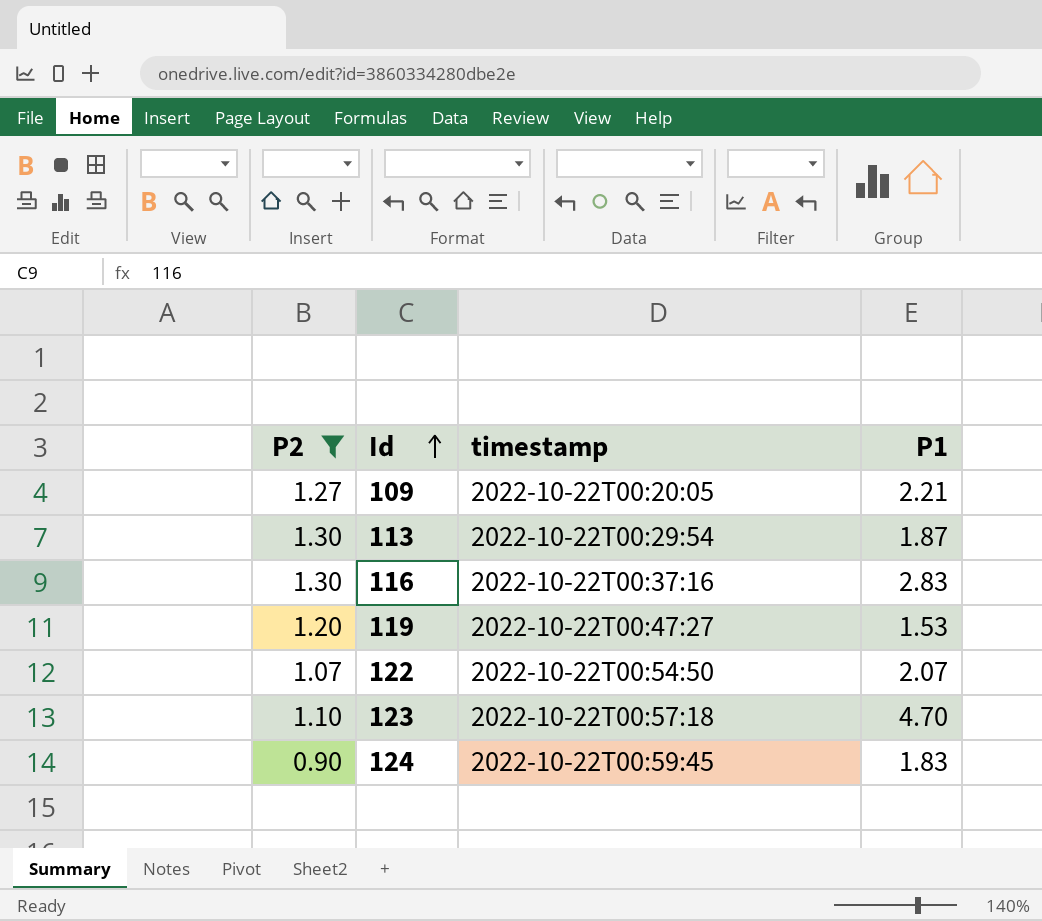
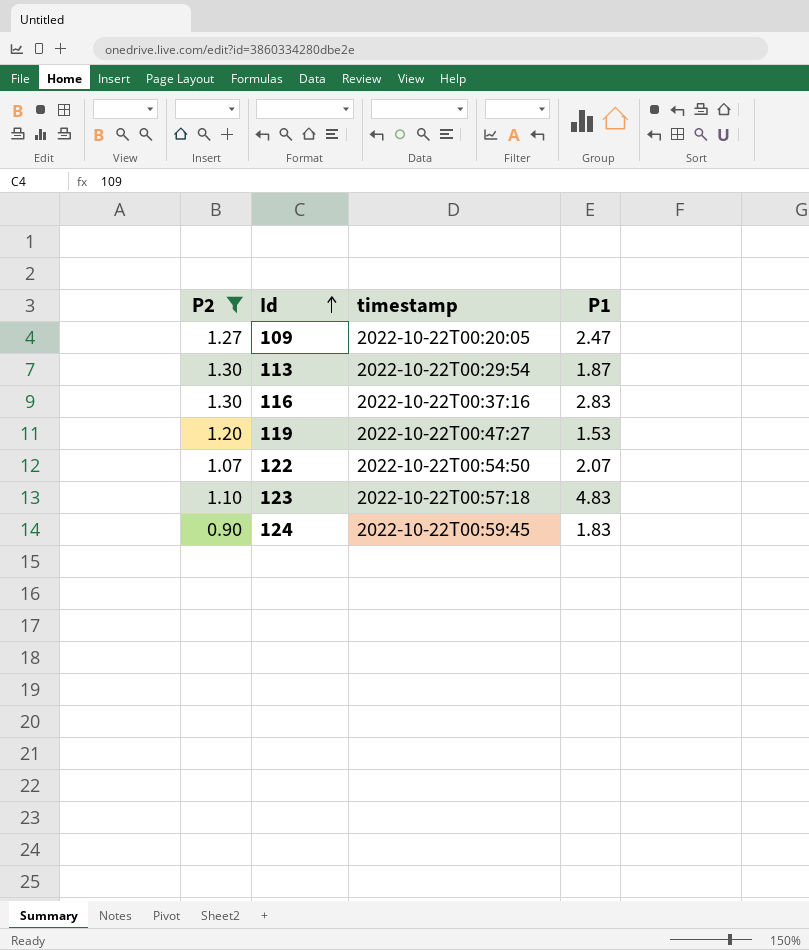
109 | P1: 2.21 -> 2.47
123 | P1: 4.70 -> 4.83

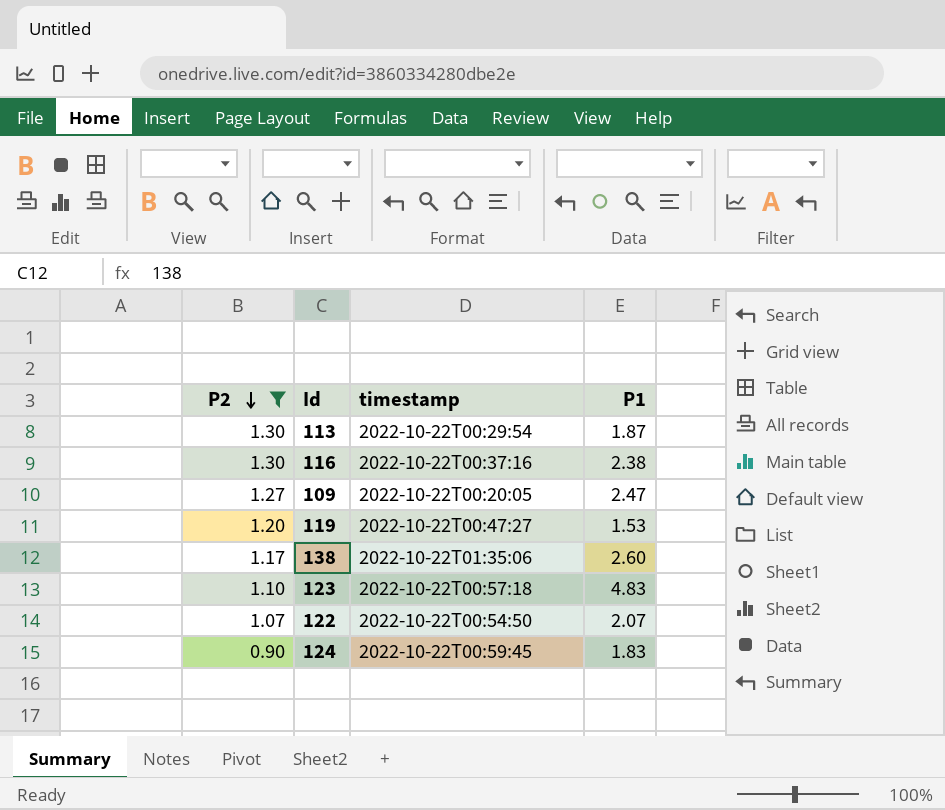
row order: Id ascending -> P2 descending
116 | P1: 2.83 -> 2.38
row 138: none -> 1.17 | 2022-10-22T01:35:06 | 2.60

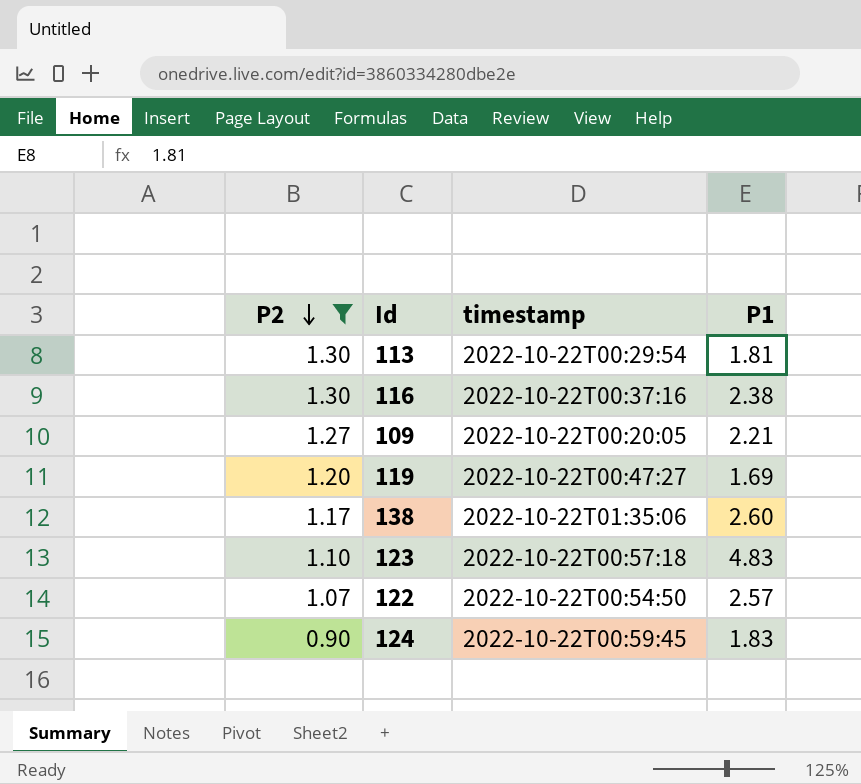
113 | P1: 1.87 -> 1.81
109 | P1: 2.47 -> 2.21
119 | P1: 1.53 -> 1.69
122 | P1: 2.07 -> 2.57

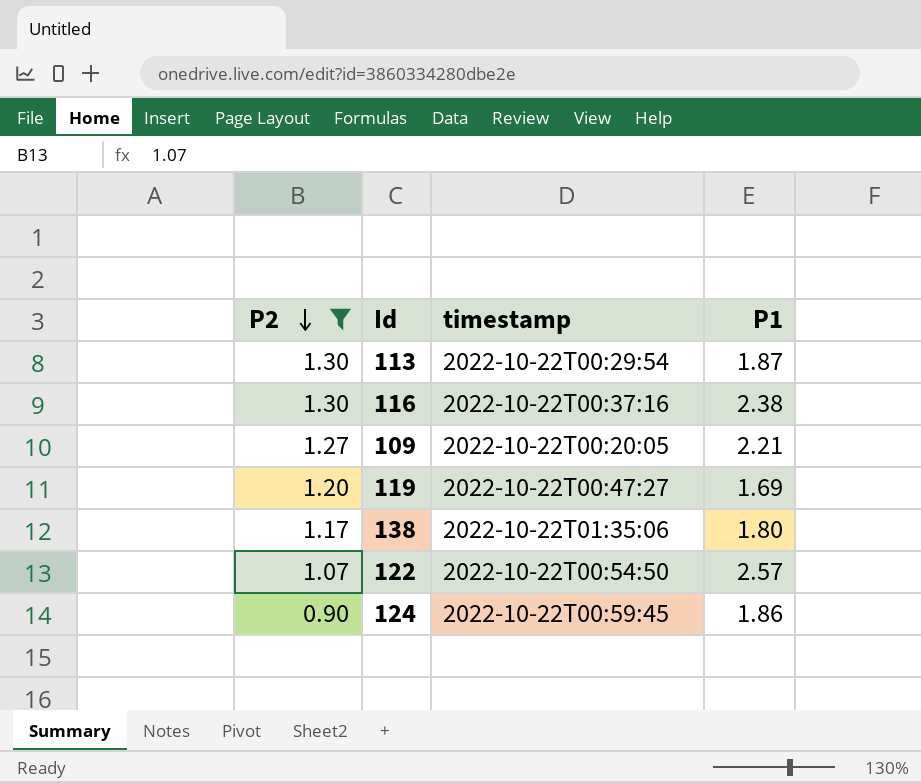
row 123: 1.10 | 2022-10-22T00:57:18 | 4.83 -> none
113 | P1: 1.81 -> 1.87
138 | P1: 2.60 -> 1.80
124 | P1: 1.83 -> 1.86

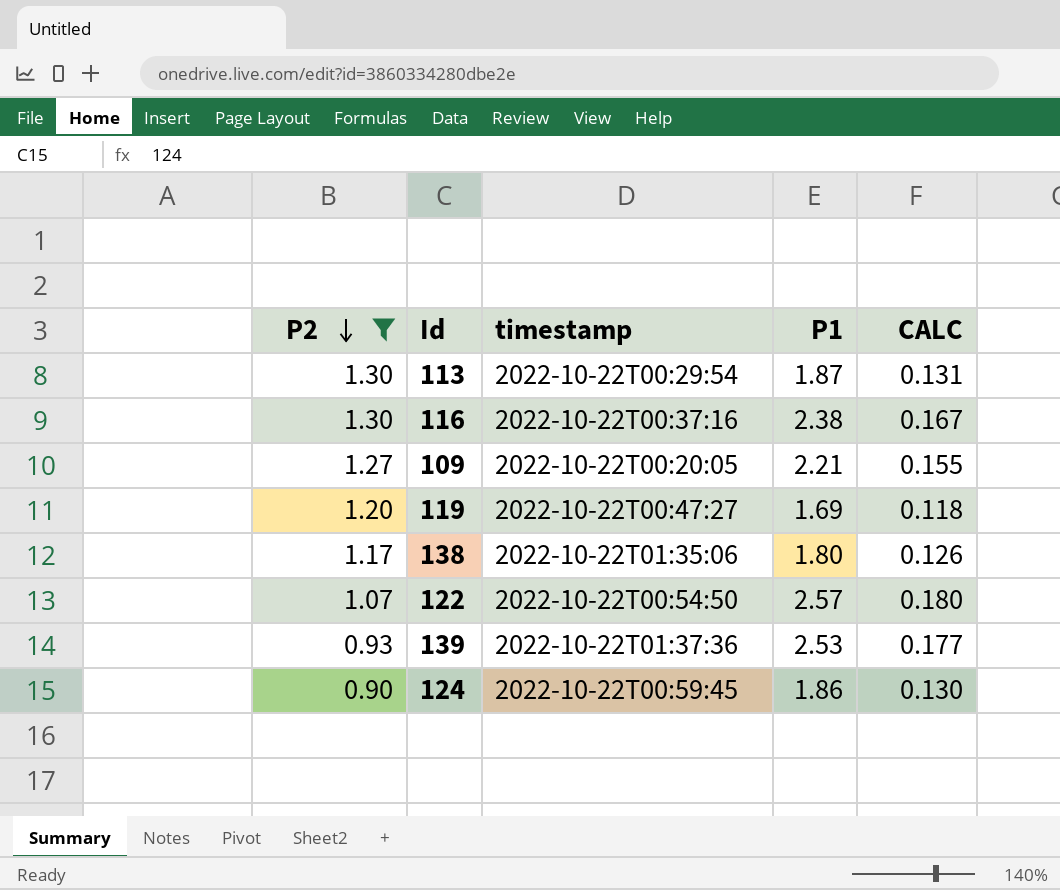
column CALC | formula: none -> [P1] * 0.07
row 139: none -> 0.93 | 2022-10-22T01:37:36 | 2.53 | 0.177

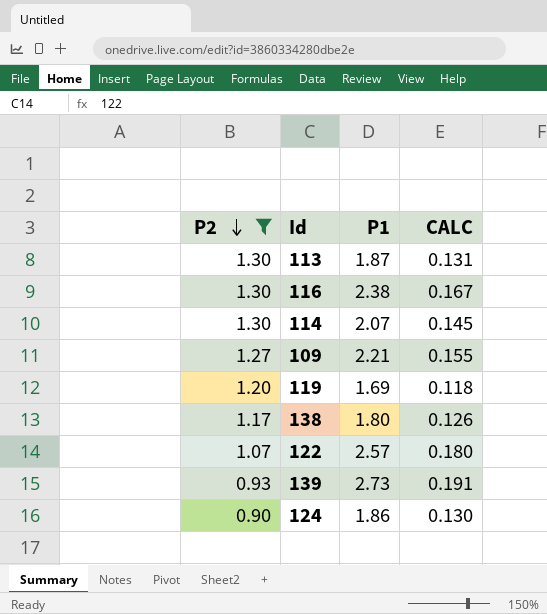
column timestamp | position: 3 -> none
row 114: none -> 1.30 | 2.07 | 0.145
139 | P1: 2.53 -> 2.73
139 | CALC: 0.177 -> 0.191

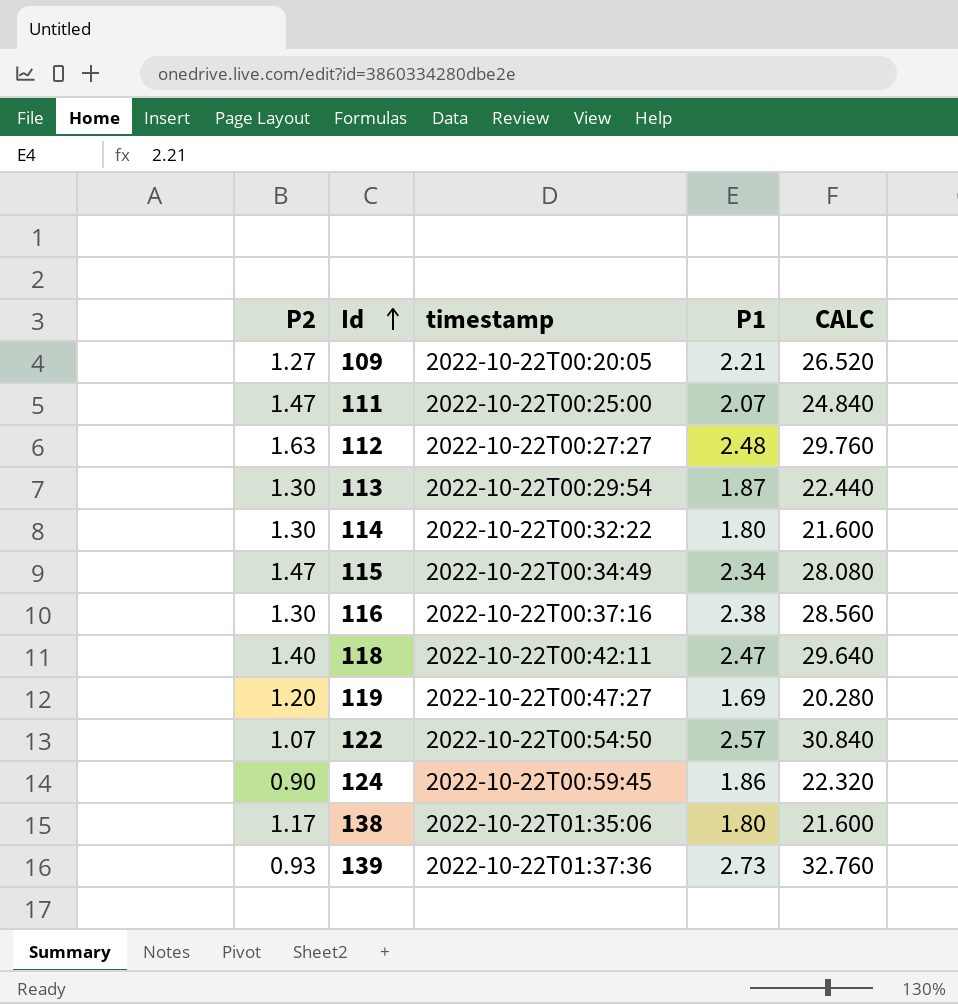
filter: P2 <= 1.30 -> none
row order: P2 descending -> Id ascending
column timestamp | position: none -> 3
column CALC | formula: [P1] * 0.07 -> [P1] * 12
114 | P1: 2.07 -> 1.80

